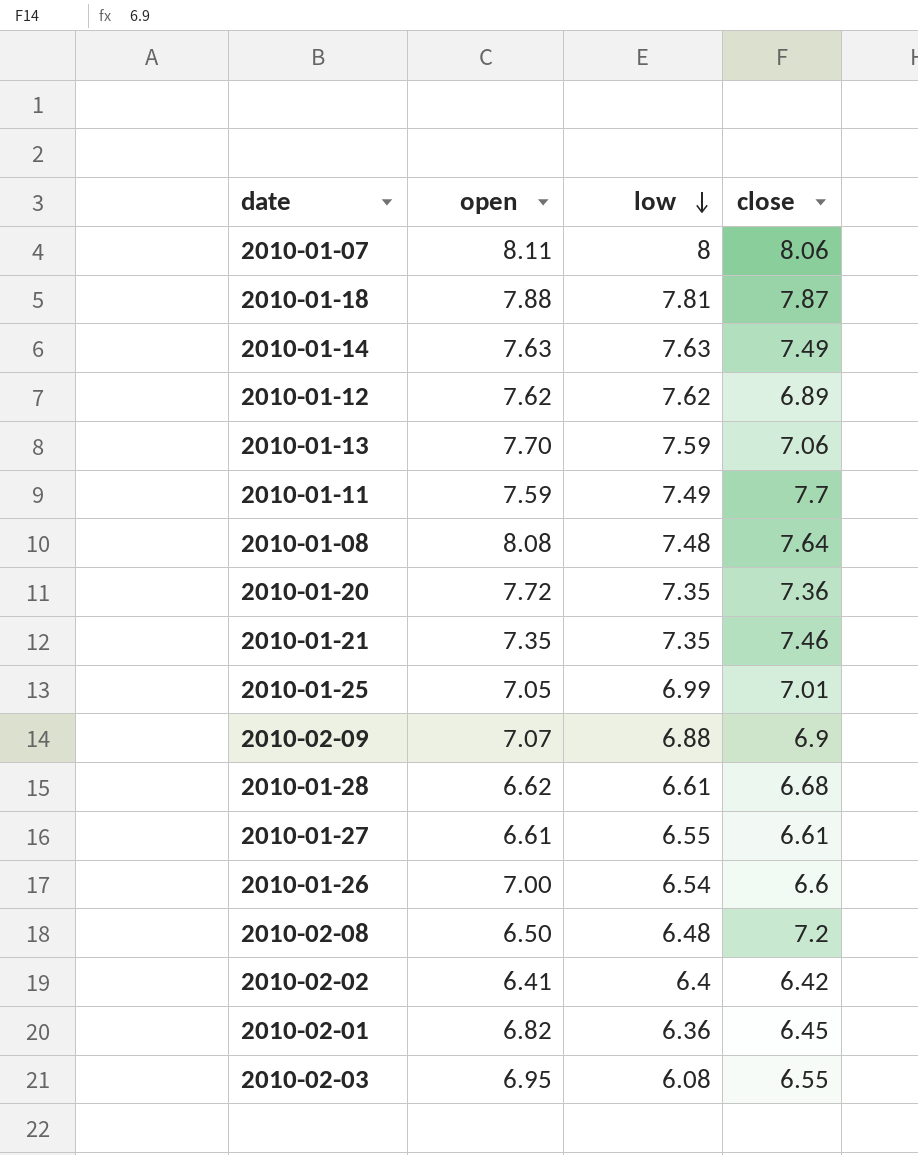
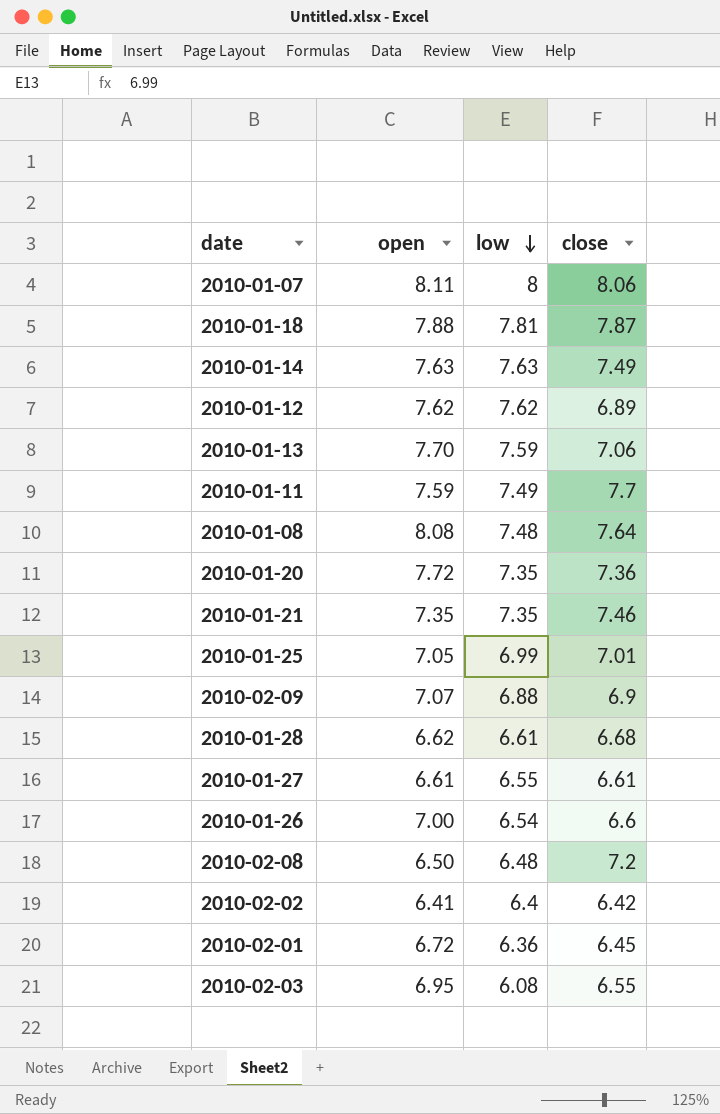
2010-02-01 | open: 6.82 -> 6.72

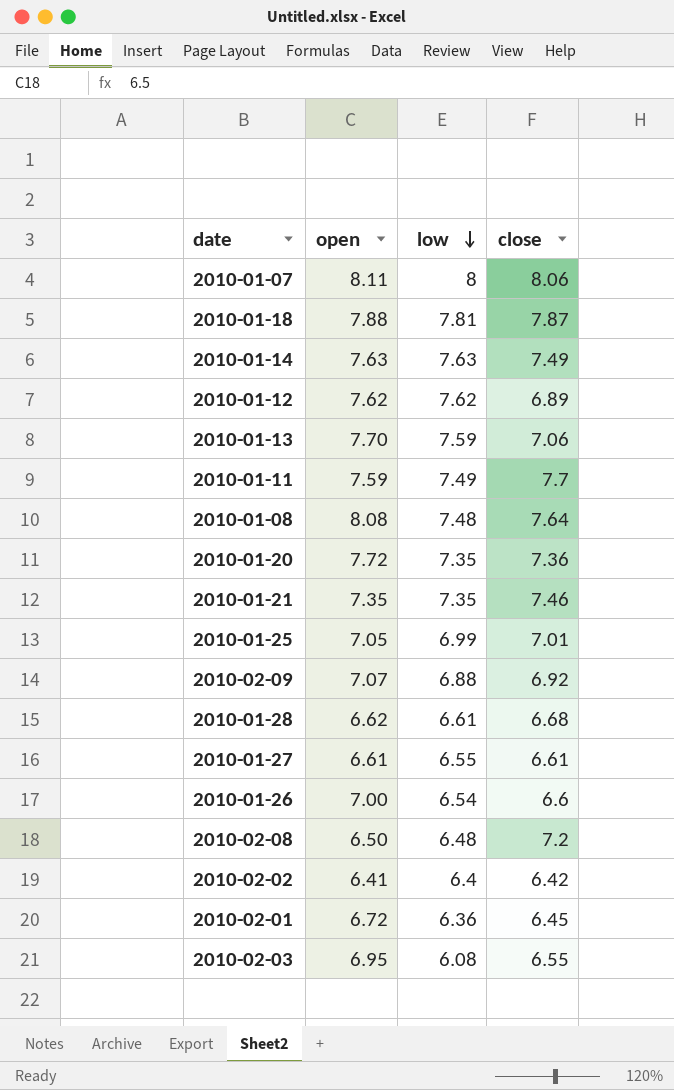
2010-02-09 | close: 6.9 -> 6.92

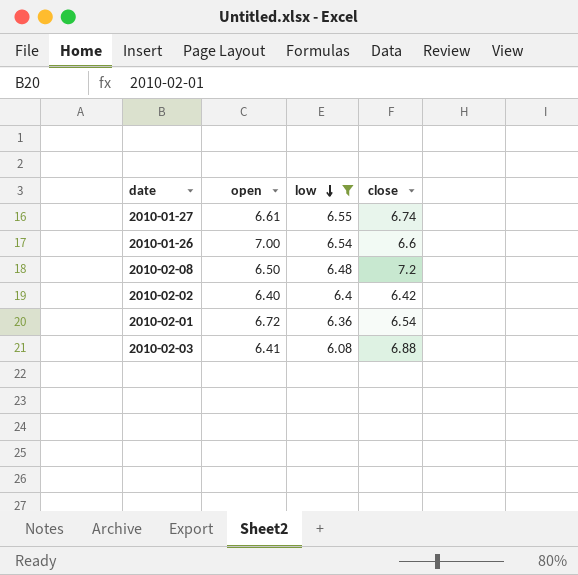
filter: none -> low <= 6.55
2010-01-27 | close: 6.61 -> 6.74
2010-02-02 | open: 6.41 -> 6.40
2010-02-01 | close: 6.45 -> 6.54
2010-02-03 | open: 6.95 -> 6.41
2010-02-03 | close: 6.55 -> 6.88

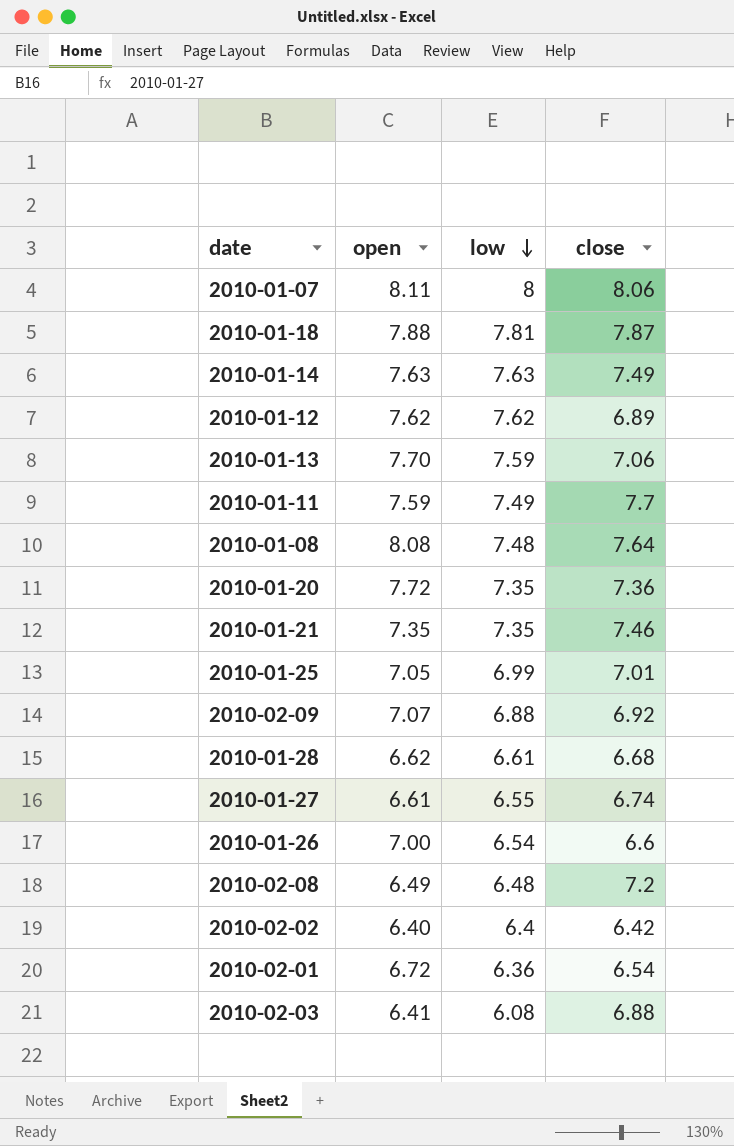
filter: low <= 6.55 -> none
2010-02-08 | open: 6.50 -> 6.49

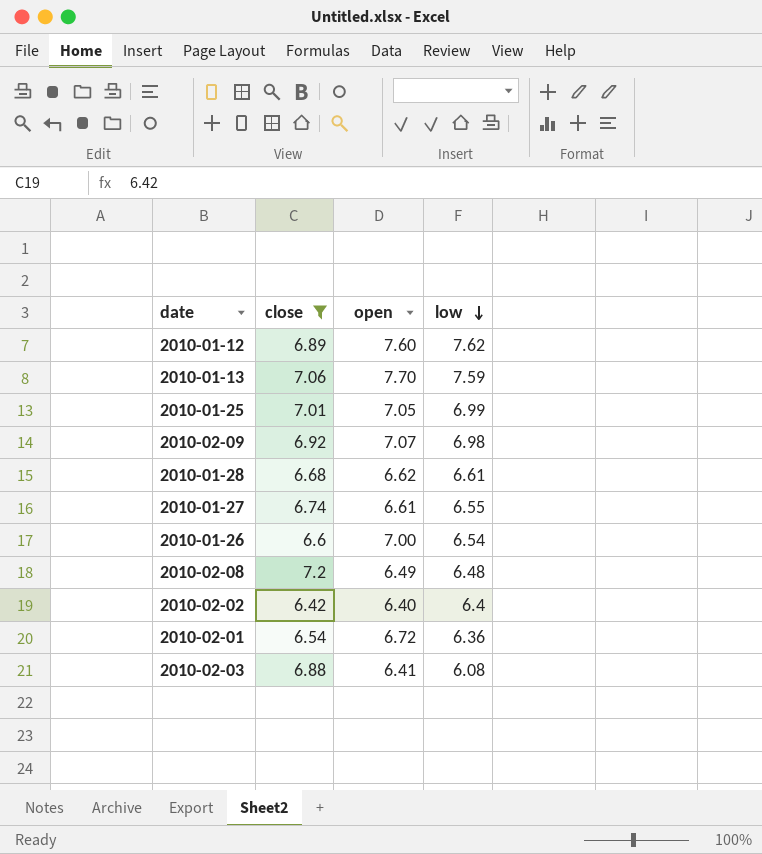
filter: none -> close <= 7.2
column close | position: 4 -> 2
2010-01-12 | open: 7.62 -> 7.60
2010-02-09 | low: 6.88 -> 6.98

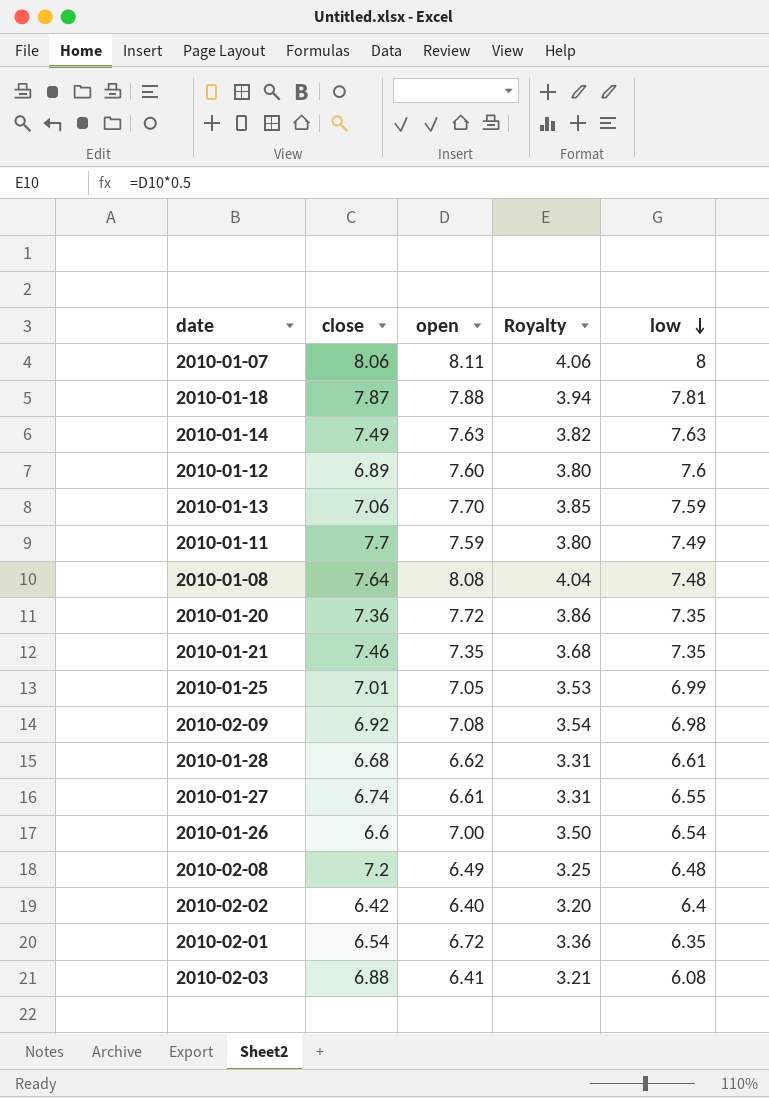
filter: close <= 7.2 -> none
column Royalty | formula: none -> [open] * 0.5
2010-01-12 | low: 7.62 -> 7.6
2010-02-09 | open: 7.07 -> 7.08
2010-02-01 | low: 6.36 -> 6.35

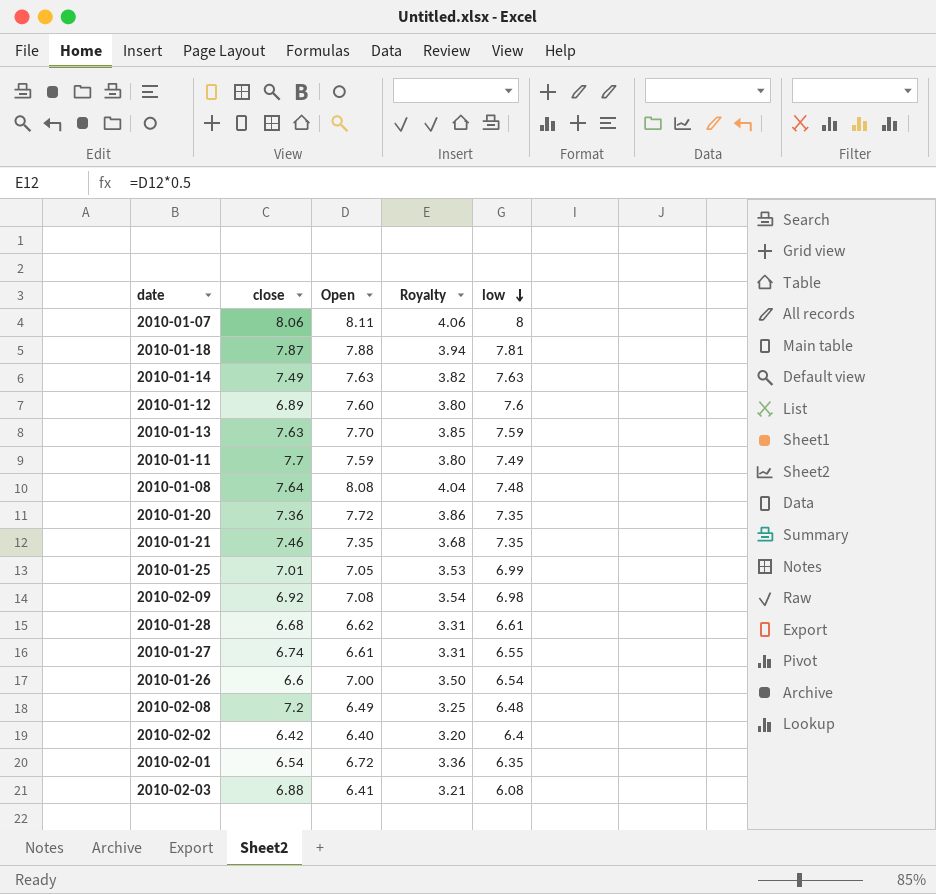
column name: open -> Open
2010-01-13 | close: 7.06 -> 7.63

